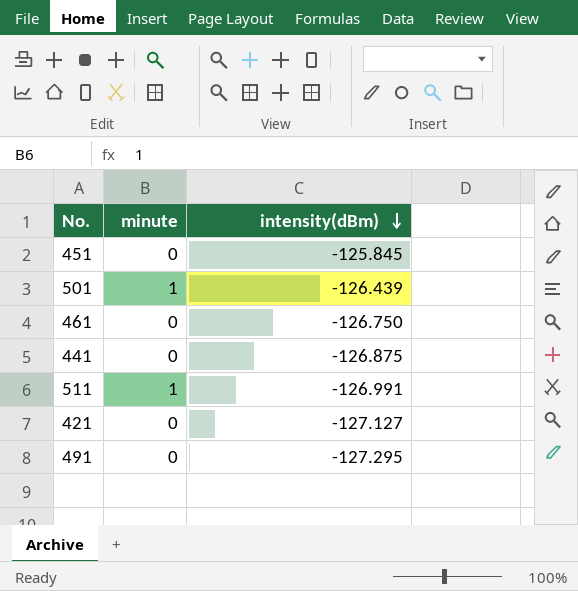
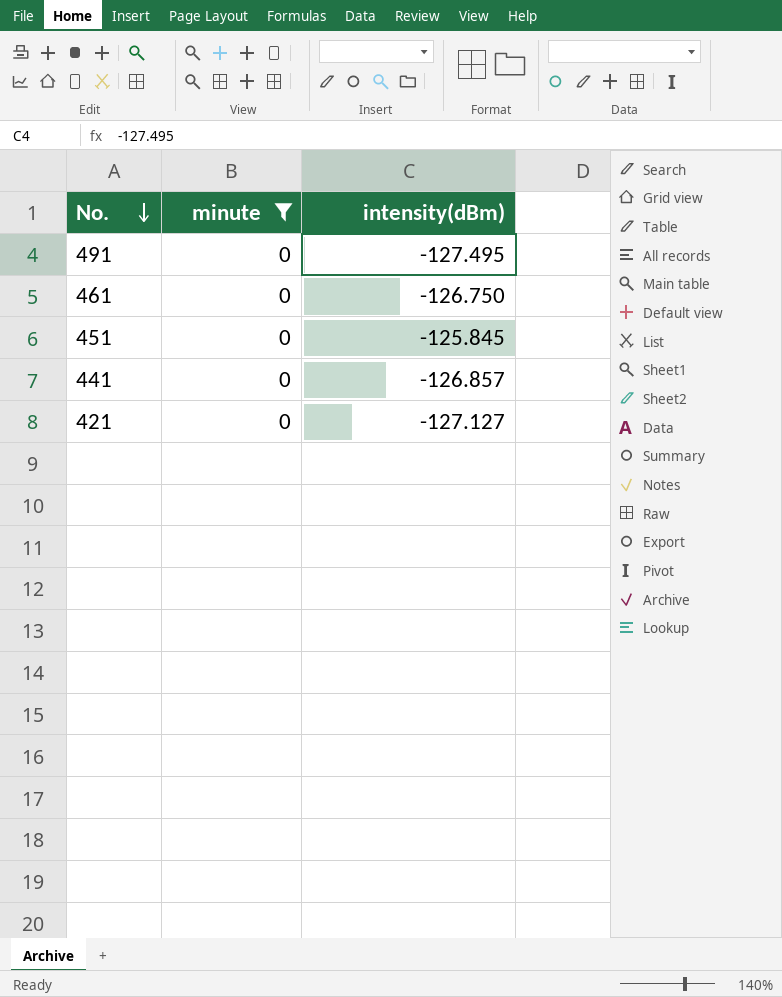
filter: none -> minute = 0
row order: intensity(dBm) descending -> No. descending
491 | intensity(dBm): -127.295 -> -127.495
441 | intensity(dBm): -126.875 -> -126.857

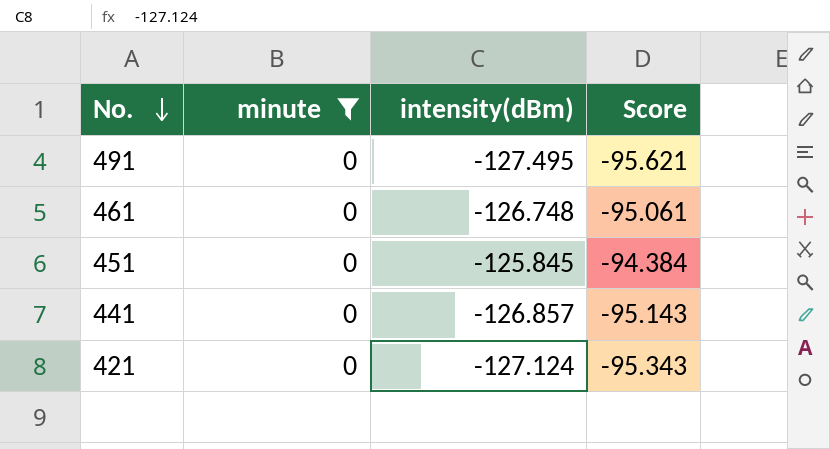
column Score | formula: none -> [intensity(dBm)] * 0.75
461 | intensity(dBm): -126.750 -> -126.748
421 | intensity(dBm): -127.127 -> -127.124

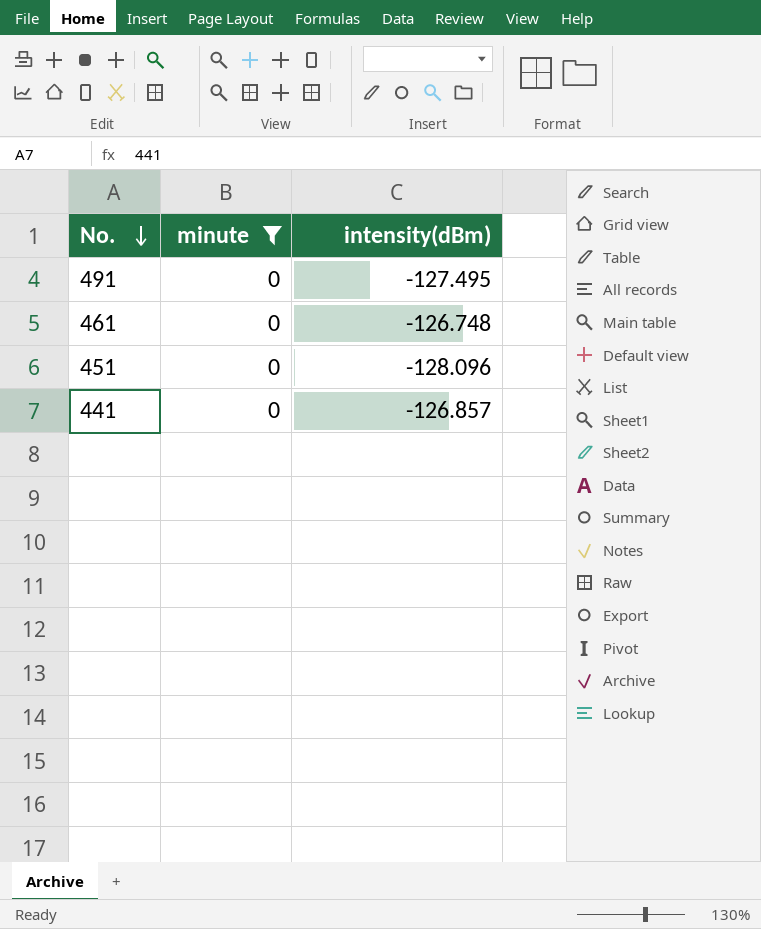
column Score | formula: [intensity(dBm)] * 0.75 -> none
row 421: 0 | -127.124 | -95.343 -> none
451 | intensity(dBm): -125.845 -> -128.096

